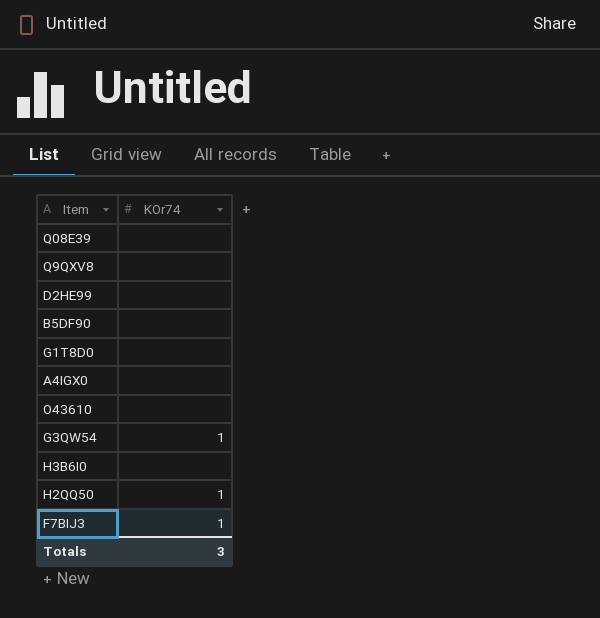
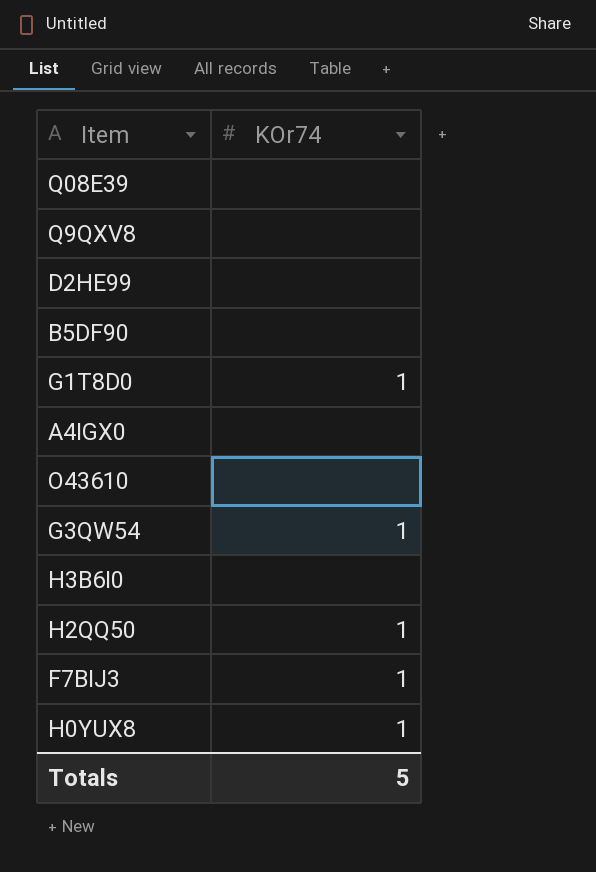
G1T8D0 | KOr74: none -> 1
row H0YUX8: none -> 1
Totals | KOr74: 3 -> 5

